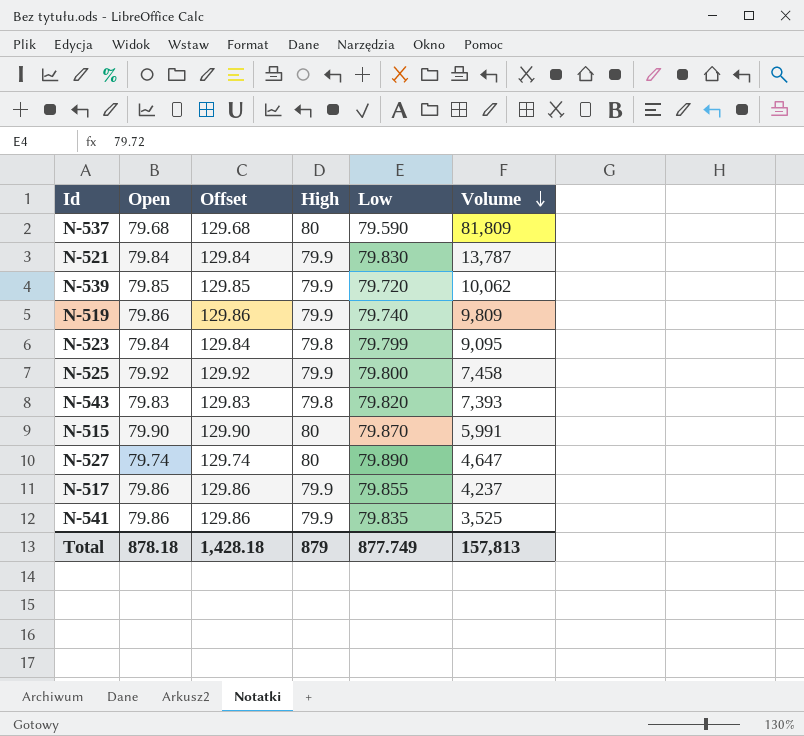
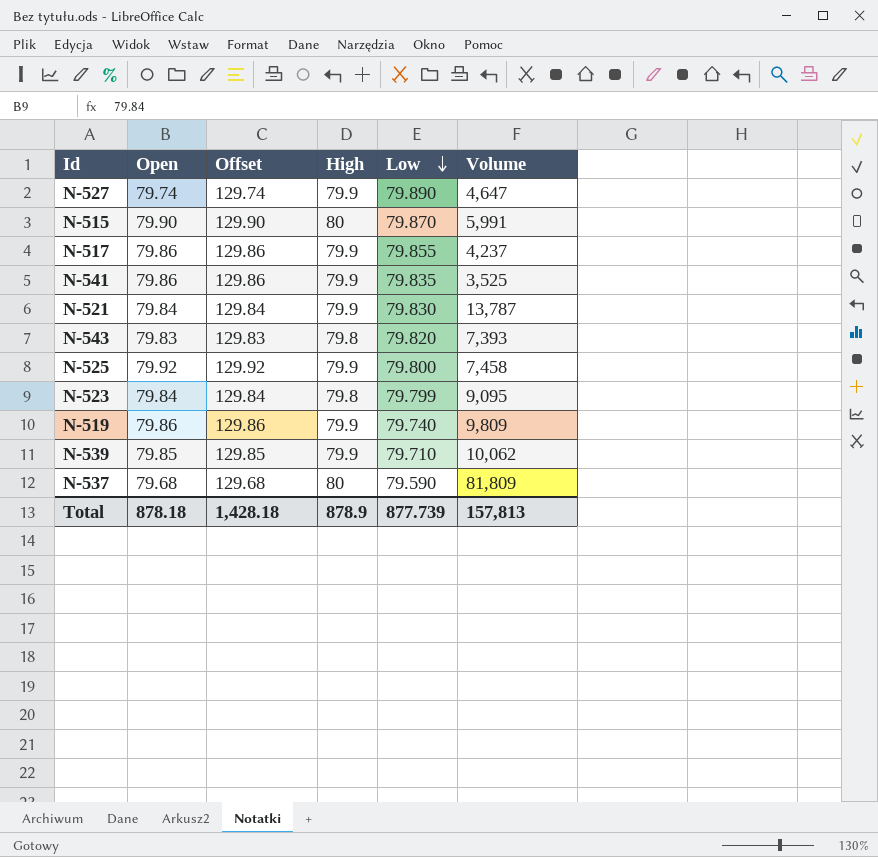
row order: Volume descending -> Low descending
N-527 | High: 80 -> 79.9
N-539 | Low: 79.720 -> 79.710
Total | High: 879 -> 878.9
Total | Low: 877.749 -> 877.739

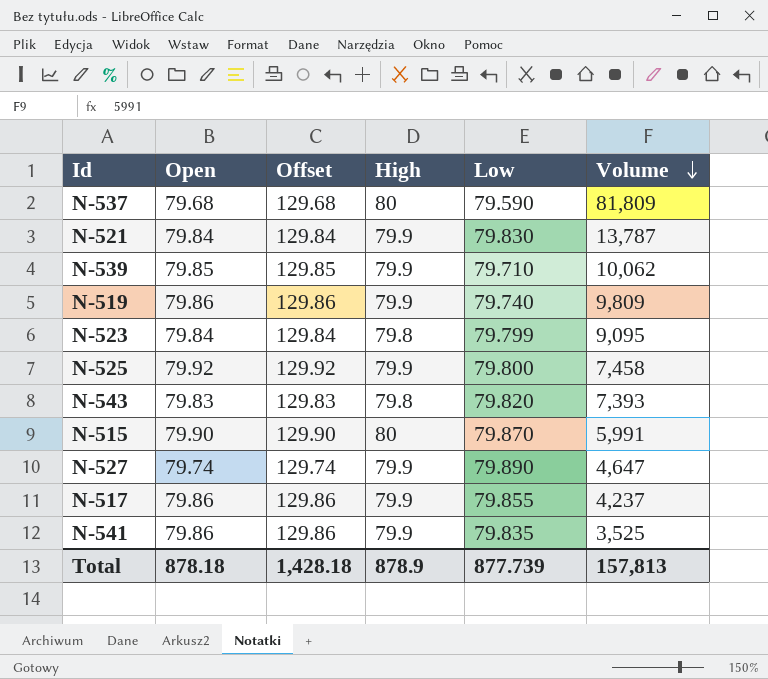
row order: Low descending -> Volume descending

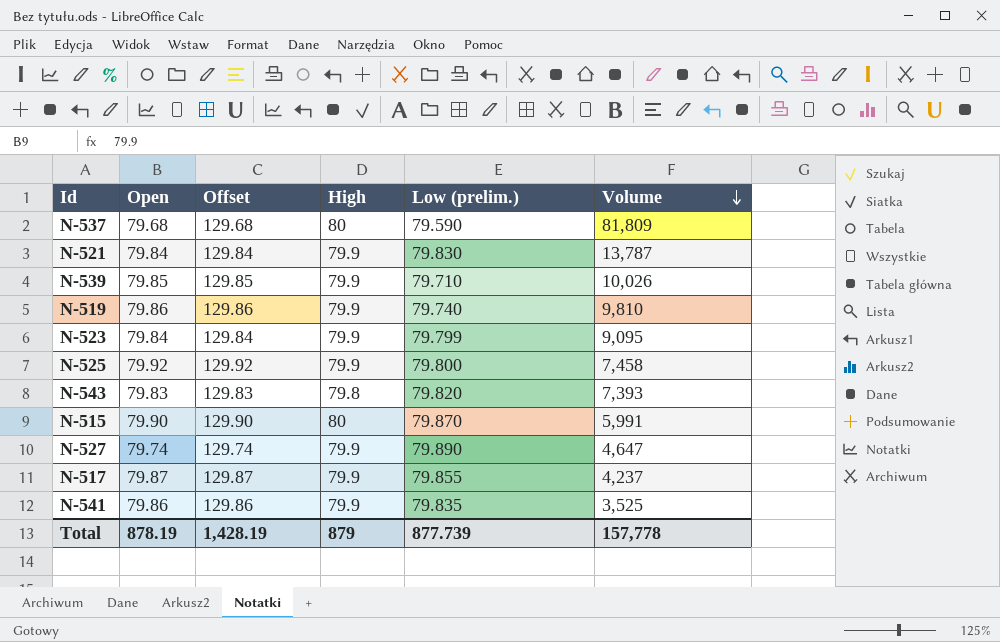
column name: Low -> Low (prelim.)
N-539 | Volume: 10,062 -> 10,026
N-519 | Volume: 9,809 -> 9,810
N-523 | High: 79.8 -> 79.9
N-517 | Open: 79.86 -> 79.87
N-517 | Offset: 129.86 -> 129.87
Total | Open: 878.18 -> 878.19
Total | Offset: 1,428.18 -> 1,428.19
Total | High: 878.9 -> 879
Total | Volume: 157,813 -> 157,778

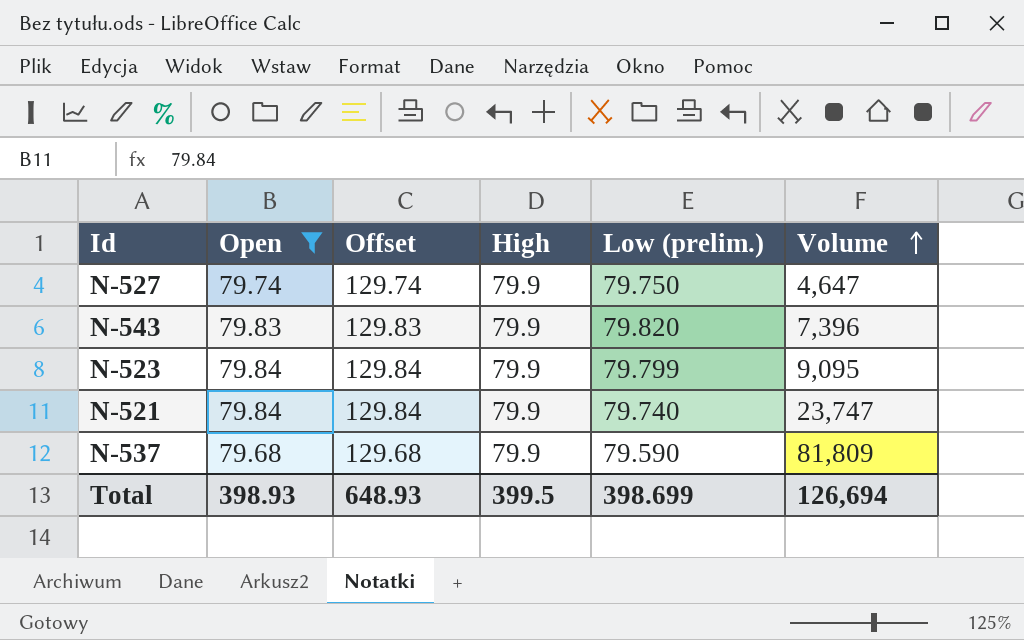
filter: none -> Open <= 79.84
row order: Volume descending -> Volume ascending
N-527 | Low (prelim.): 79.890 -> 79.750
N-543 | High: 79.8 -> 79.9
N-543 | Volume: 7,393 -> 7,396
N-521 | Low (prelim.): 79.830 -> 79.740
N-521 | Volume: 13,787 -> 23,747
N-537 | High: 80 -> 79.9
Total | Open: 878.19 -> 398.93
Total | Offset: 1,428.19 -> 648.93
Total | High: 879 -> 399.5
Total | Low (prelim.): 877.739 -> 398.699
Total | Volume: 157,778 -> 126,694

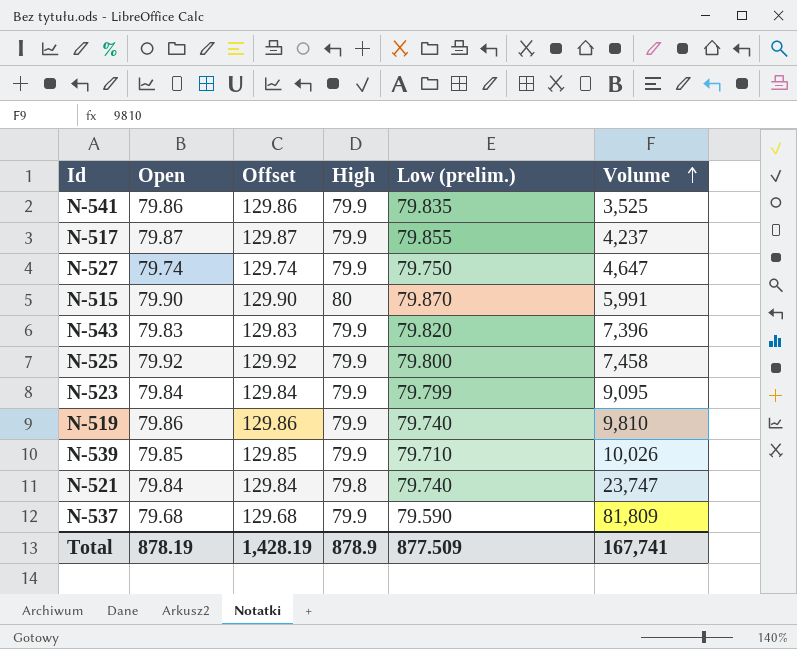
filter: Open <= 79.84 -> none
N-521 | High: 79.9 -> 79.8
Total | Open: 398.93 -> 878.19
Total | Offset: 648.93 -> 1,428.19
Total | High: 399.5 -> 878.9
Total | Low (prelim.): 398.699 -> 877.509
Total | Volume: 126,694 -> 167,741

